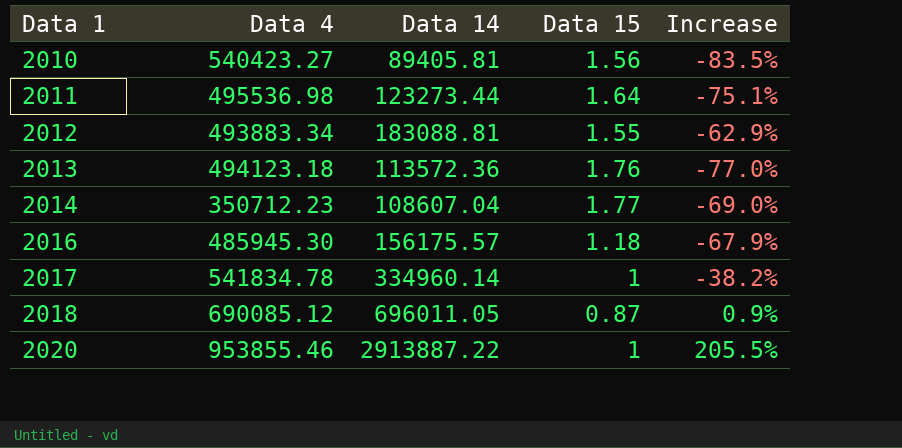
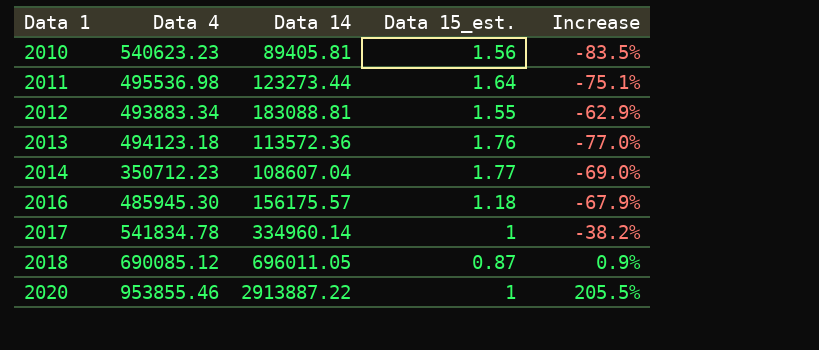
column name: Data 15 -> Data 15_est.
2010 | Data 4: 540423.27 -> 540623.23

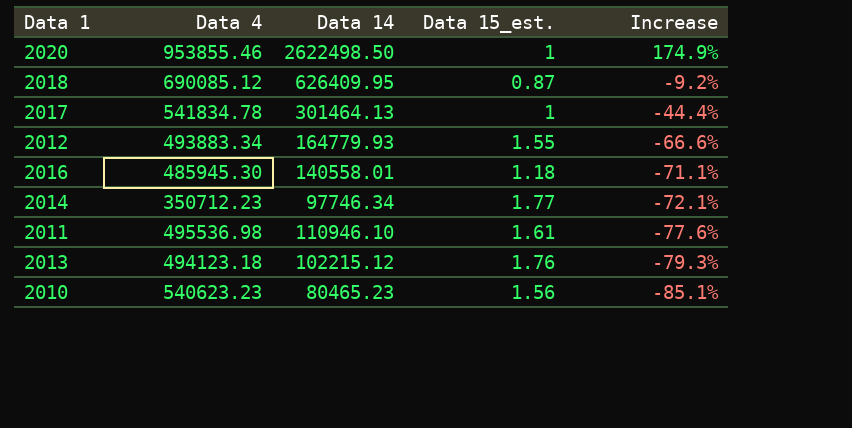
row order: Data 1 ascending -> Increase descending
2020 | Data 14: 2913887.22 -> 2622498.50
2020 | Increase: 205.5% -> 174.9%
2018 | Data 14: 696011.05 -> 626409.95
2018 | Increase: 0.9% -> -9.2%
2017 | Data 14: 334960.14 -> 301464.13
2017 | Increase: -38.2% -> -44.4%
2012 | Data 14: 183088.81 -> 164779.93
2012 | Increase: -62.9% -> -66.6%
2016 | Data 14: 156175.57 -> 140558.01
2016 | Increase: -67.9% -> -71.1%
2014 | Data 14: 108607.04 -> 97746.34
2014 | Increase: -69.0% -> -72.1%
2011 | Data 14: 123273.44 -> 110946.10
2011 | Data 15_est.: 1.64 -> 1.61
2011 | Increase: -75.1% -> -77.6%
2013 | Data 14: 113572.36 -> 102215.12
2013 | Increase: -77.0% -> -79.3%
2010 | Data 14: 89405.81 -> 80465.23
2010 | Increase: -83.5% -> -85.1%

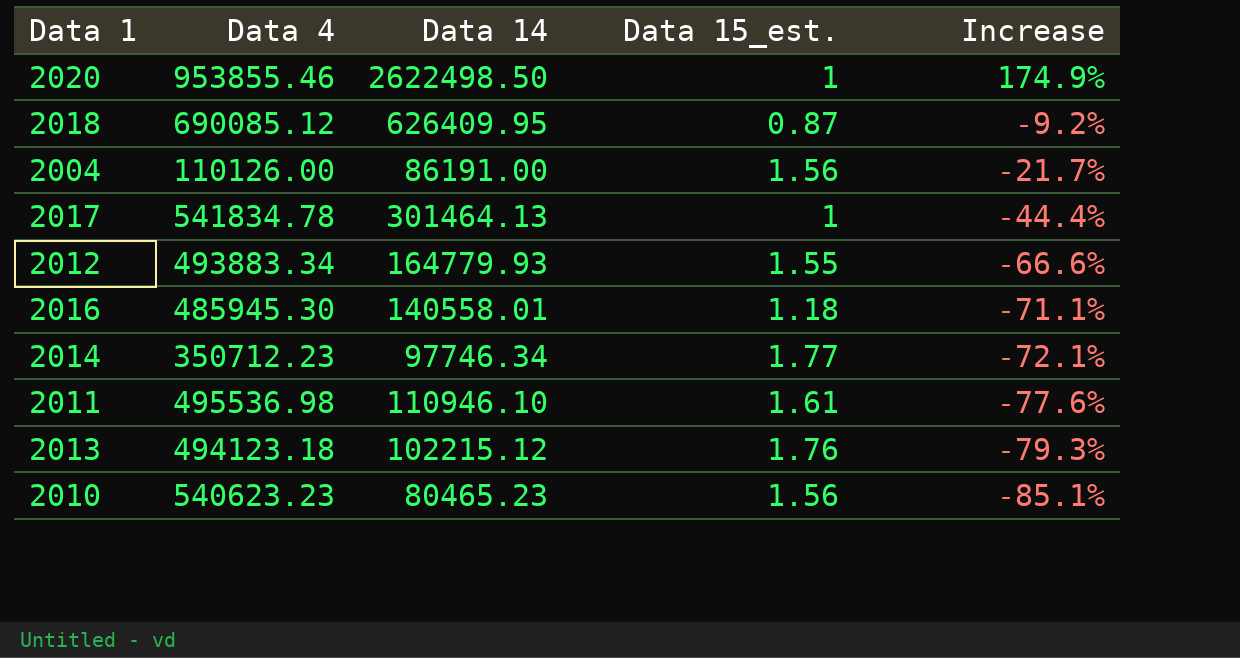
row 2004: none -> 110126.00 | 86191.00 | 1.56 | -21.7%

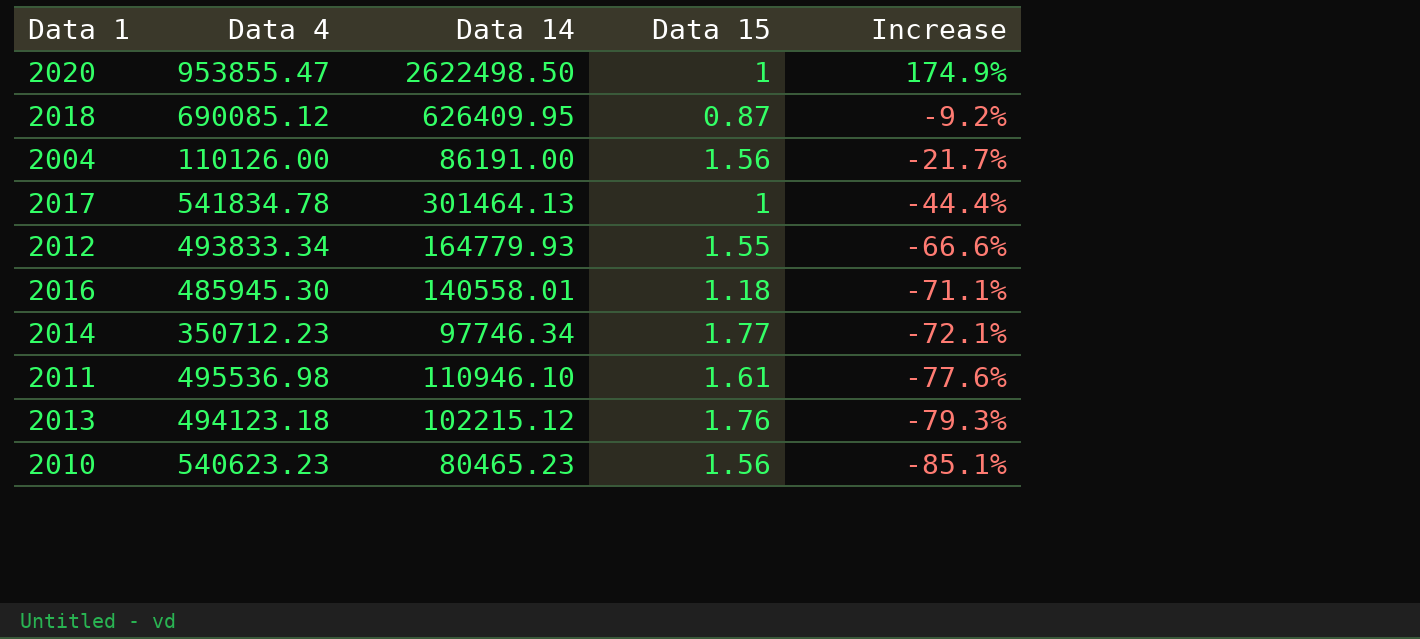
column name: Data 15_est. -> Data 15
2020 | Data 4: 953855.46 -> 953855.47
2012 | Data 4: 493883.34 -> 493833.34

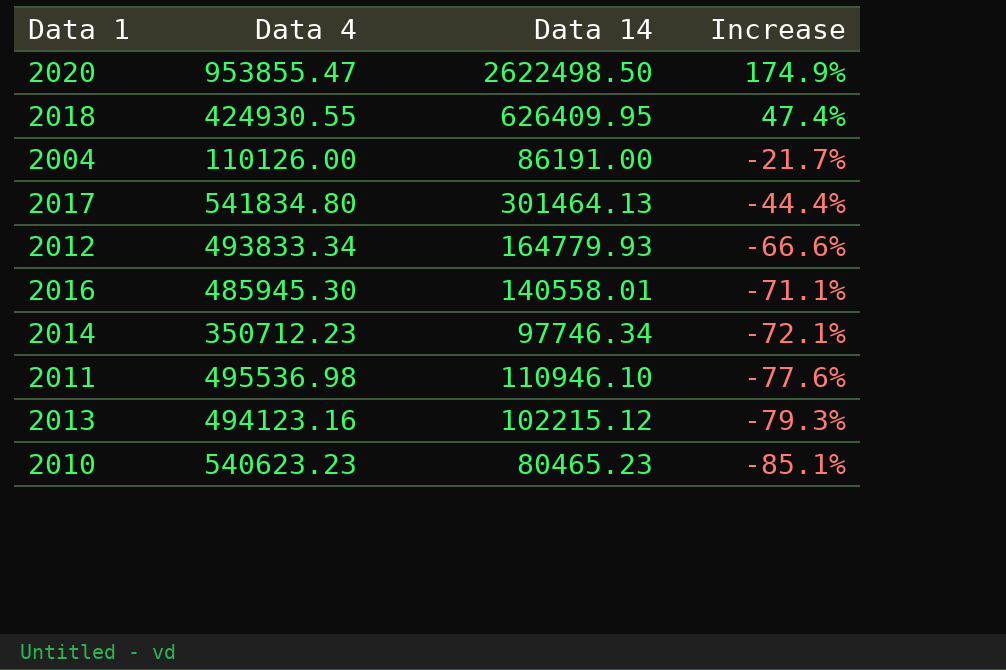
column Data 15 | position: 4 -> none
2018 | Data 4: 690085.12 -> 424930.55
2018 | Increase: -9.2% -> 47.4%
2017 | Data 4: 541834.78 -> 541834.80
2013 | Data 4: 494123.18 -> 494123.16

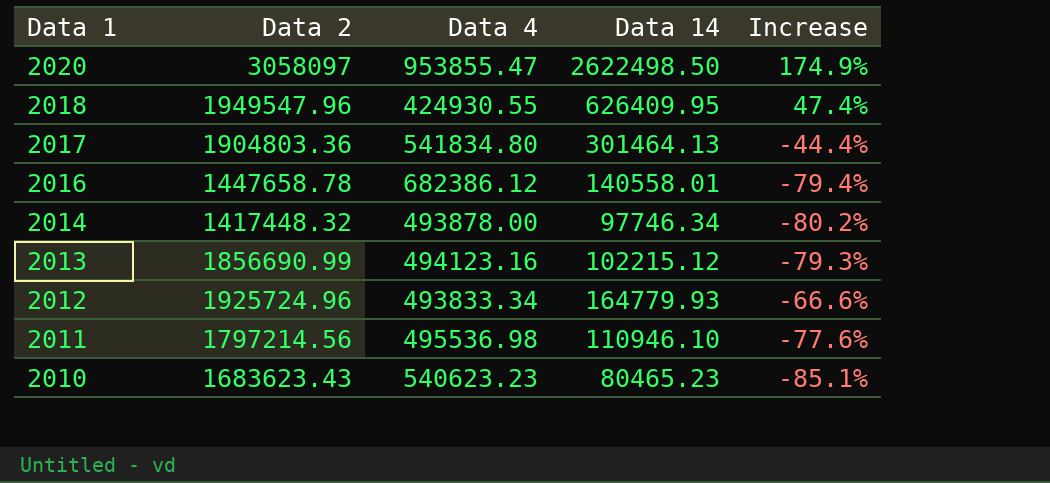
row order: Increase descending -> Data 1 descending
column Data 2 | position: none -> 2
row 2004: 110126.00 | 86191.00 | -21.7% -> none
2016 | Data 4: 485945.30 -> 682386.12
2016 | Increase: -71.1% -> -79.4%
2014 | Data 4: 350712.23 -> 493878.00
2014 | Increase: -72.1% -> -80.2%

